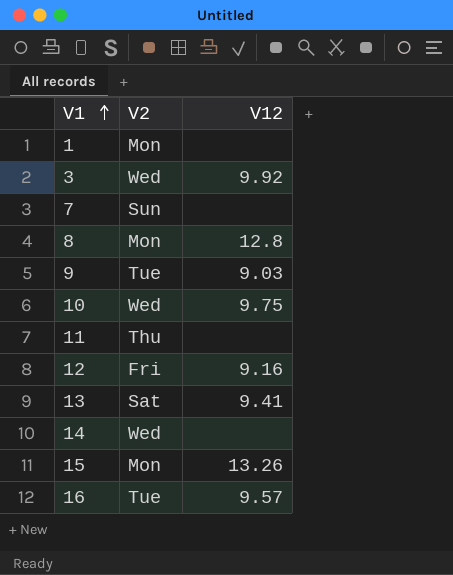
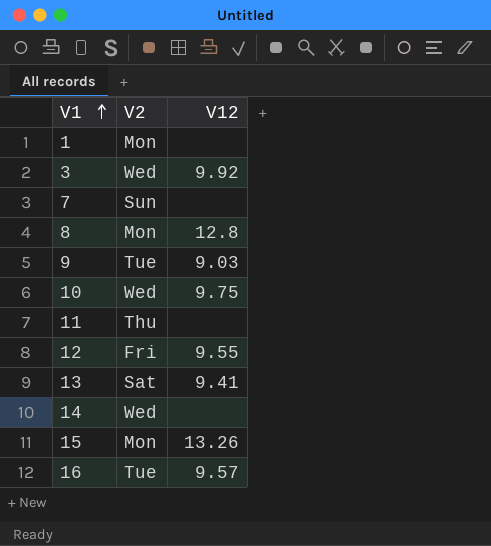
12 | V12: 9.16 -> 9.55

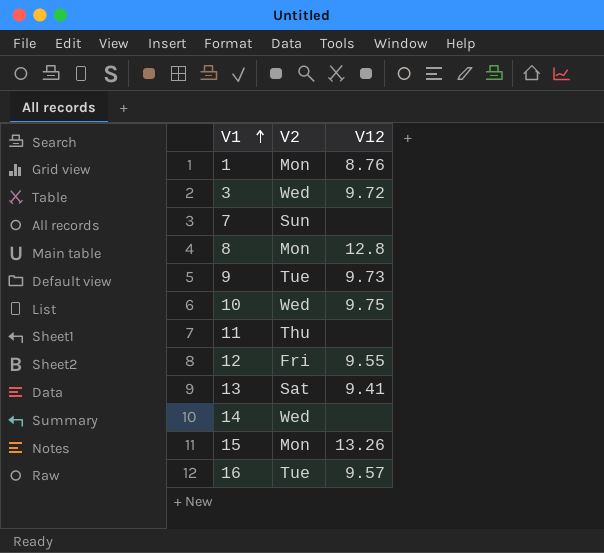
1 | V12: none -> 8.76
3 | V12: 9.92 -> 9.72
9 | V12: 9.03 -> 9.73

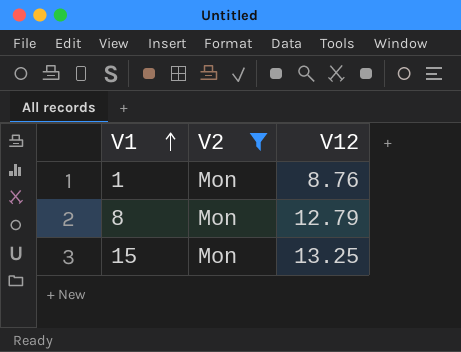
filter: none -> V2 = Mon
8 | V12: 12.8 -> 12.79
15 | V12: 13.26 -> 13.25

